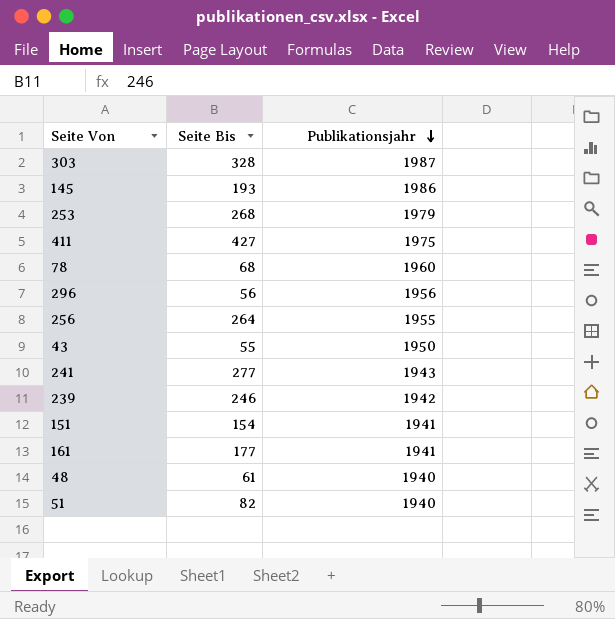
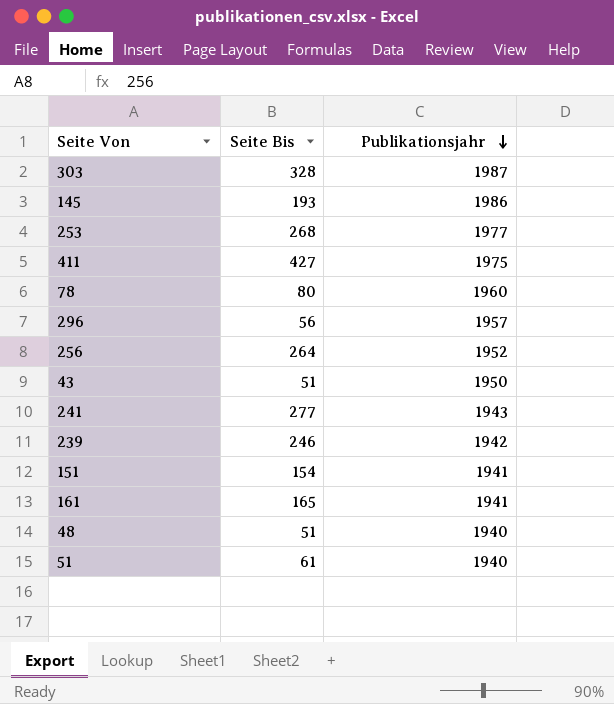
253 | Publikationsjahr: 1979 -> 1977
78 | Seite Bis: 68 -> 80
296 | Publikationsjahr: 1956 -> 1957
256 | Publikationsjahr: 1955 -> 1952
43 | Seite Bis: 55 -> 51
161 | Seite Bis: 177 -> 165
48 | Seite Bis: 61 -> 51
51 | Seite Bis: 82 -> 61

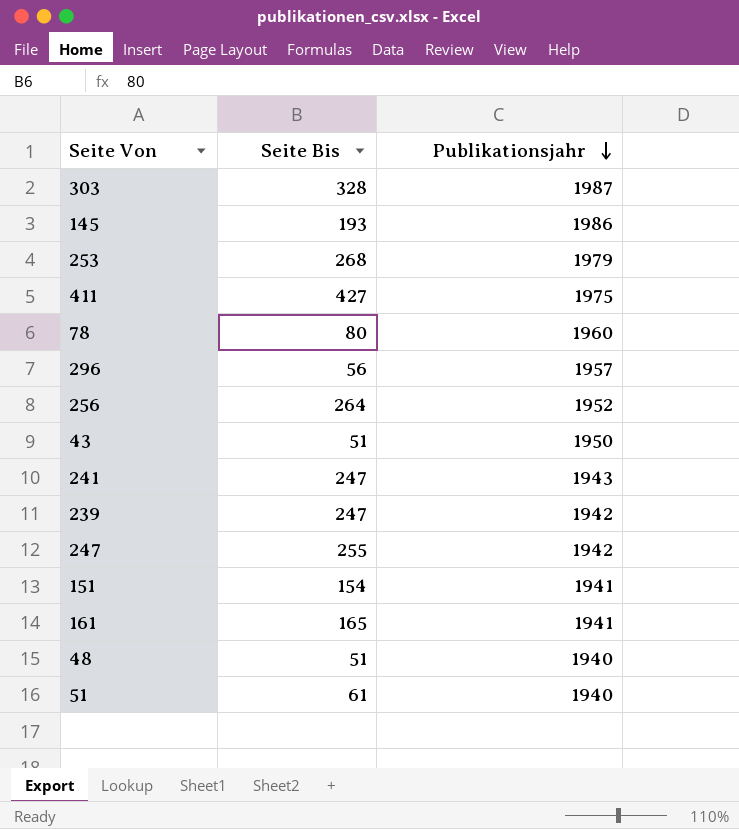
253 | Publikationsjahr: 1977 -> 1979
241 | Seite Bis: 277 -> 247
239 | Seite Bis: 246 -> 247
row 247: none -> 255 | 1942

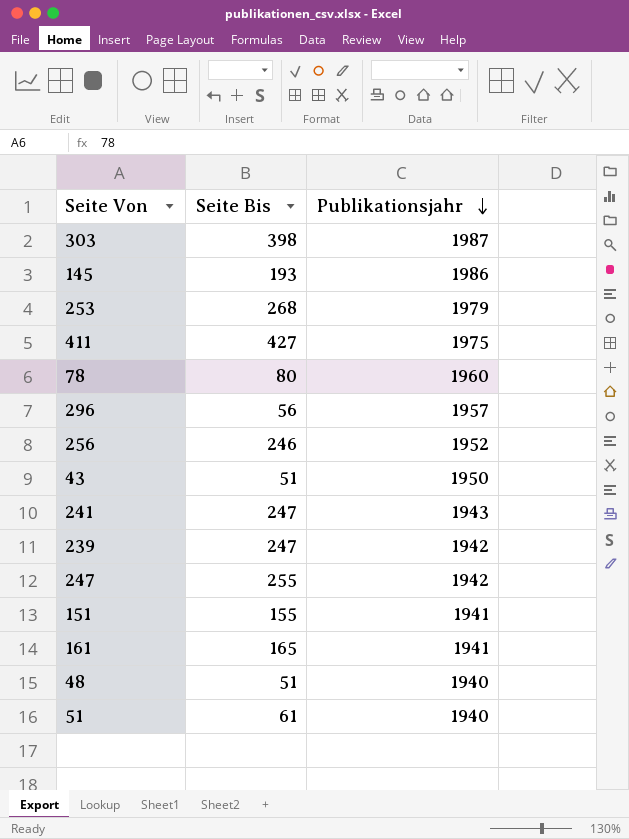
303 | Seite Bis: 328 -> 398
256 | Seite Bis: 264 -> 246
151 | Seite Bis: 154 -> 155

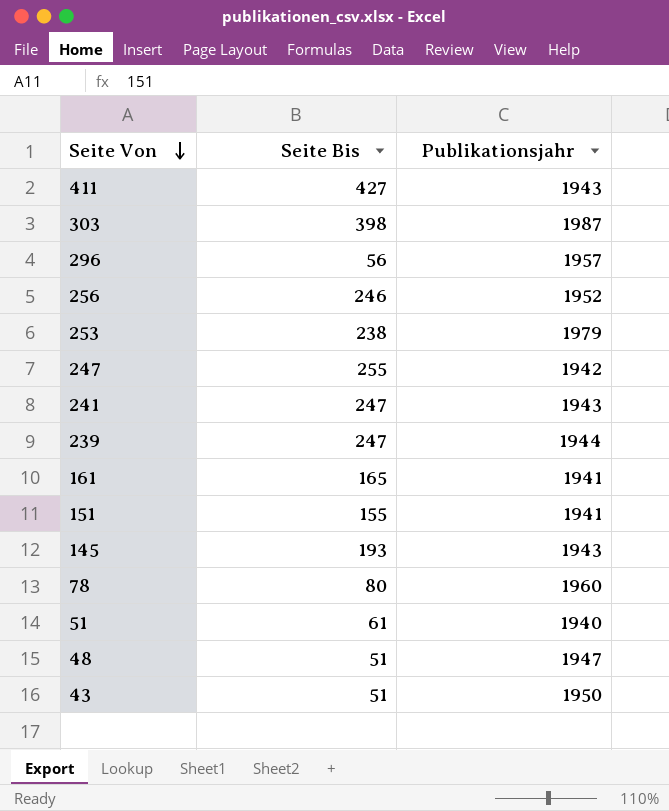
row order: Publikationsjahr descending -> Seite Von descending
411 | Publikationsjahr: 1975 -> 1943
253 | Seite Bis: 268 -> 238
239 | Publikationsjahr: 1942 -> 1944
145 | Publikationsjahr: 1986 -> 1943
48 | Publikationsjahr: 1940 -> 1947

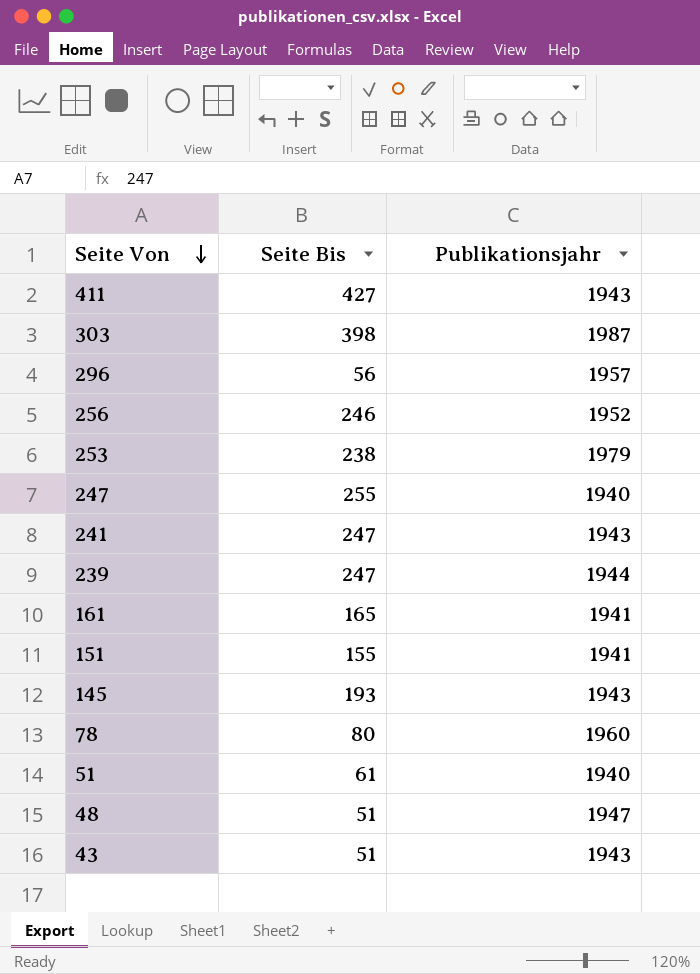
247 | Publikationsjahr: 1942 -> 1940
43 | Publikationsjahr: 1950 -> 1943

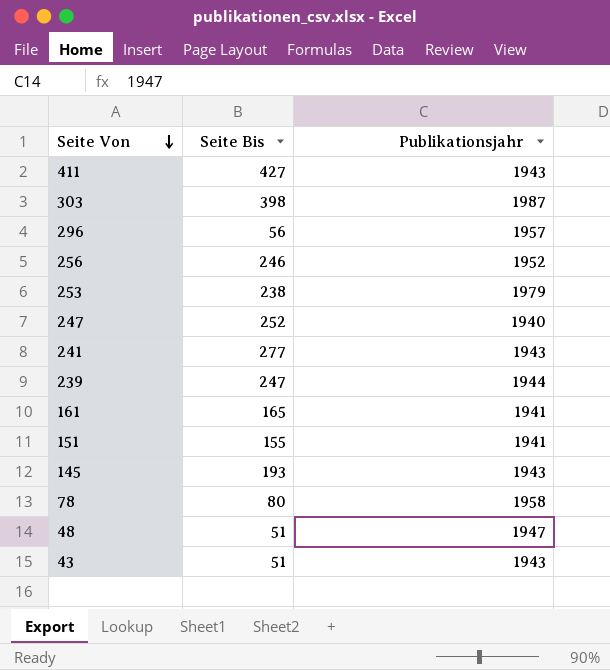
row 51: 61 | 1940 -> none
247 | Seite Bis: 255 -> 252
241 | Seite Bis: 247 -> 277
78 | Publikationsjahr: 1960 -> 1958

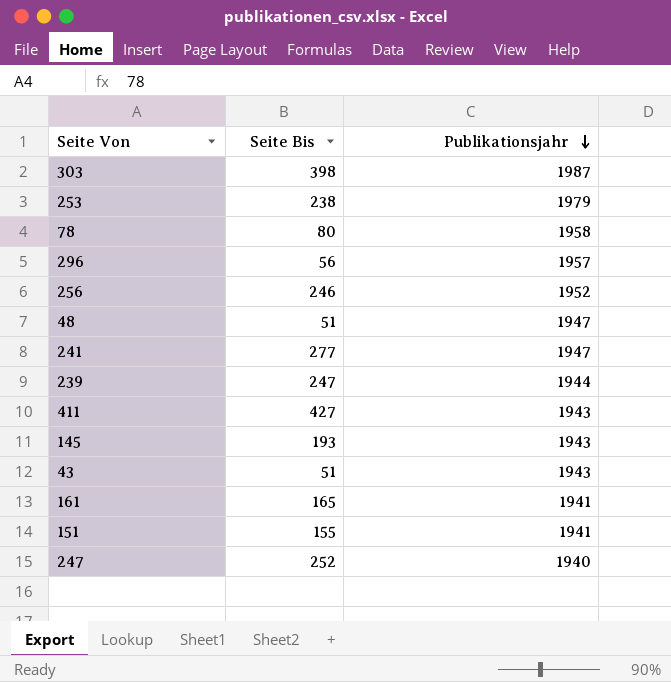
row order: Seite Von descending -> Publikationsjahr descending
241 | Publikationsjahr: 1943 -> 1947

